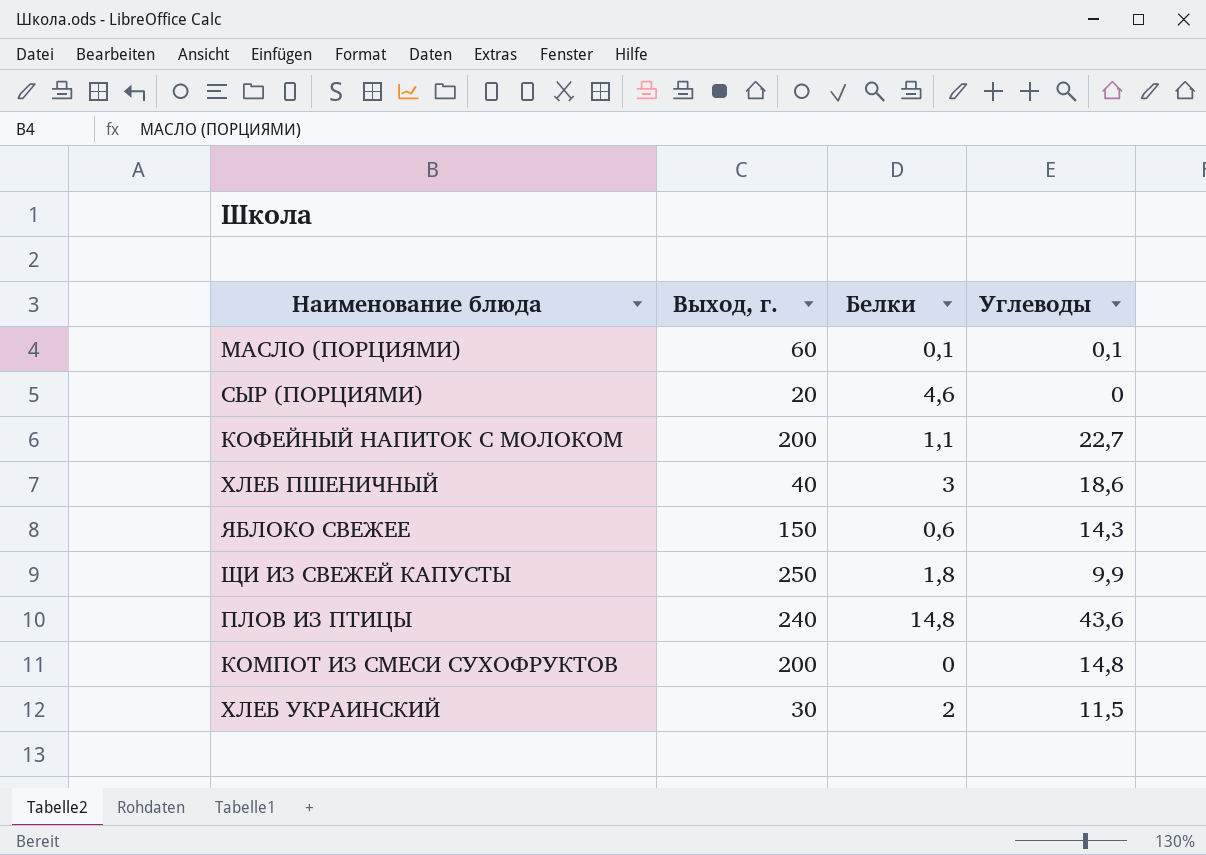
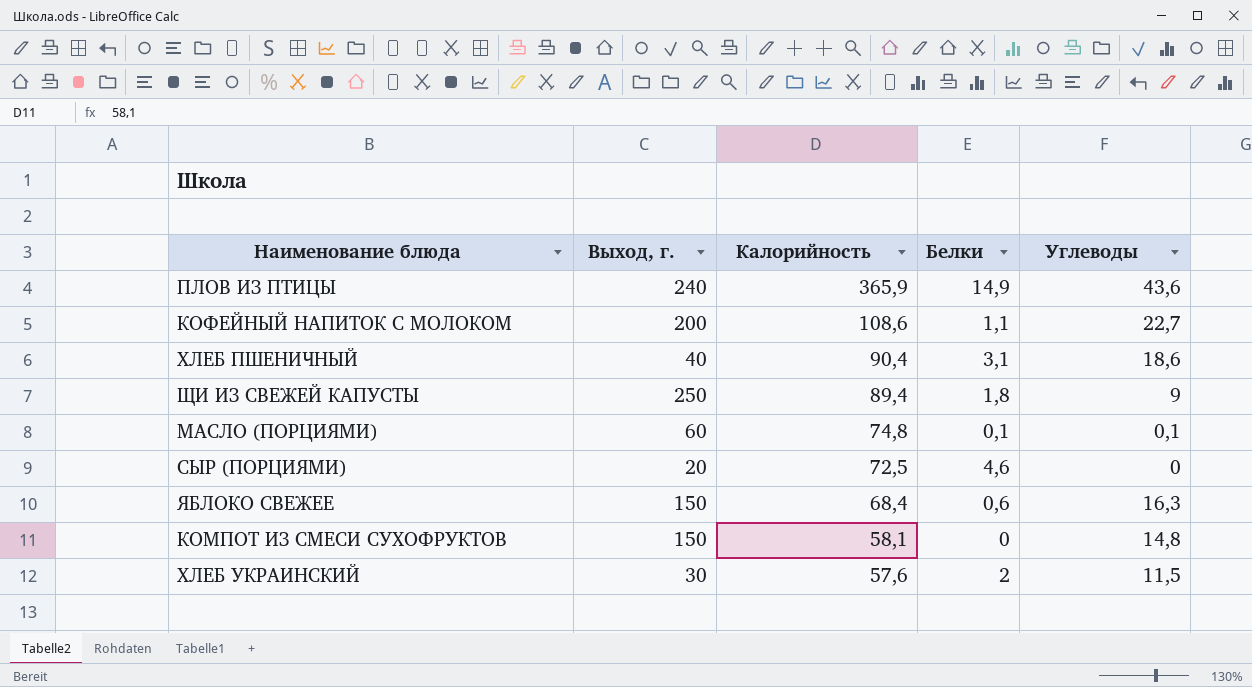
row order: none -> Калорийность descending
column Калорийность | position: none -> 3
ПЛОВ ИЗ ПТИЦЫ | Белки: 14,8 -> 14,9
ХЛЕБ ПШЕНИЧНЫЙ | Белки: 3 -> 3,1
ЩИ ИЗ СВЕЖЕЙ КАПУСТЫ | Углеводы: 9,9 -> 9
ЯБЛОКО СВЕЖЕЕ | Углеводы: 14,3 -> 16,3
КОМПОТ ИЗ СМЕСИ СУХОФРУКТОВ | Выход, г.: 200 -> 150

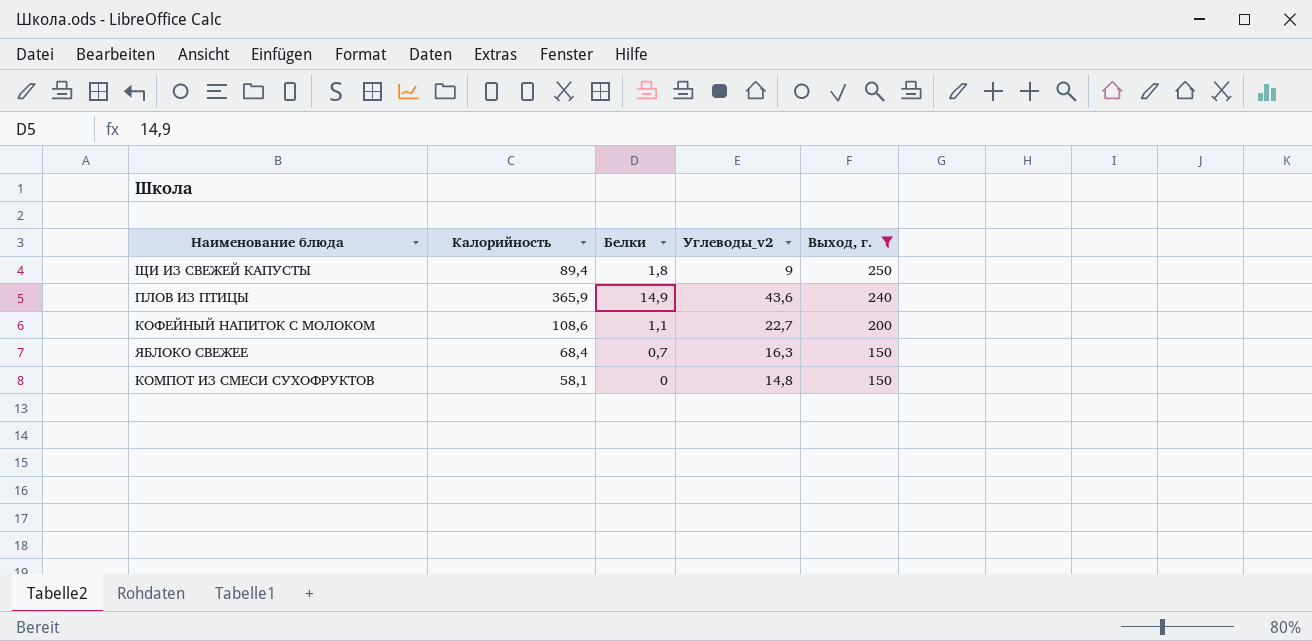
filter: none -> Выход, г. >= 150
row order: Калорийность descending -> Выход, г. descending
column name: Углеводы -> Углеводы_v2
column Выход, г. | position: 2 -> 5
ЯБЛОКО СВЕЖЕЕ | Белки: 0,6 -> 0,7

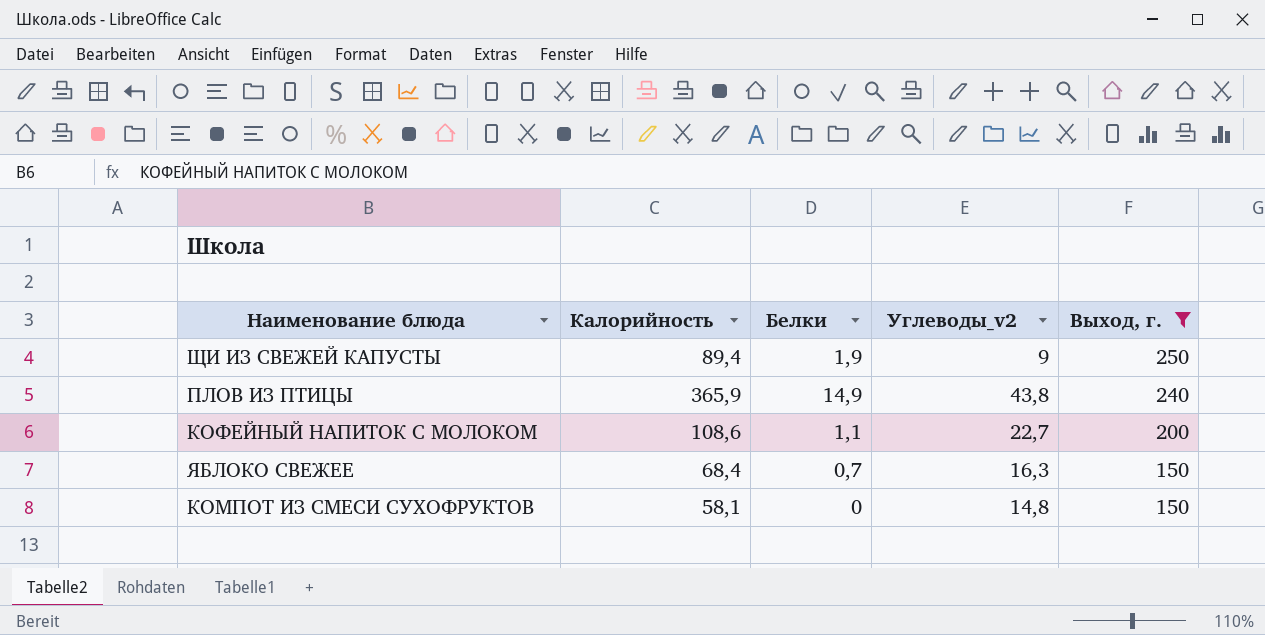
ЩИ ИЗ СВЕЖЕЙ КАПУСТЫ | Белки: 1,8 -> 1,9
ПЛОВ ИЗ ПТИЦЫ | Углеводы_v2: 43,6 -> 43,8

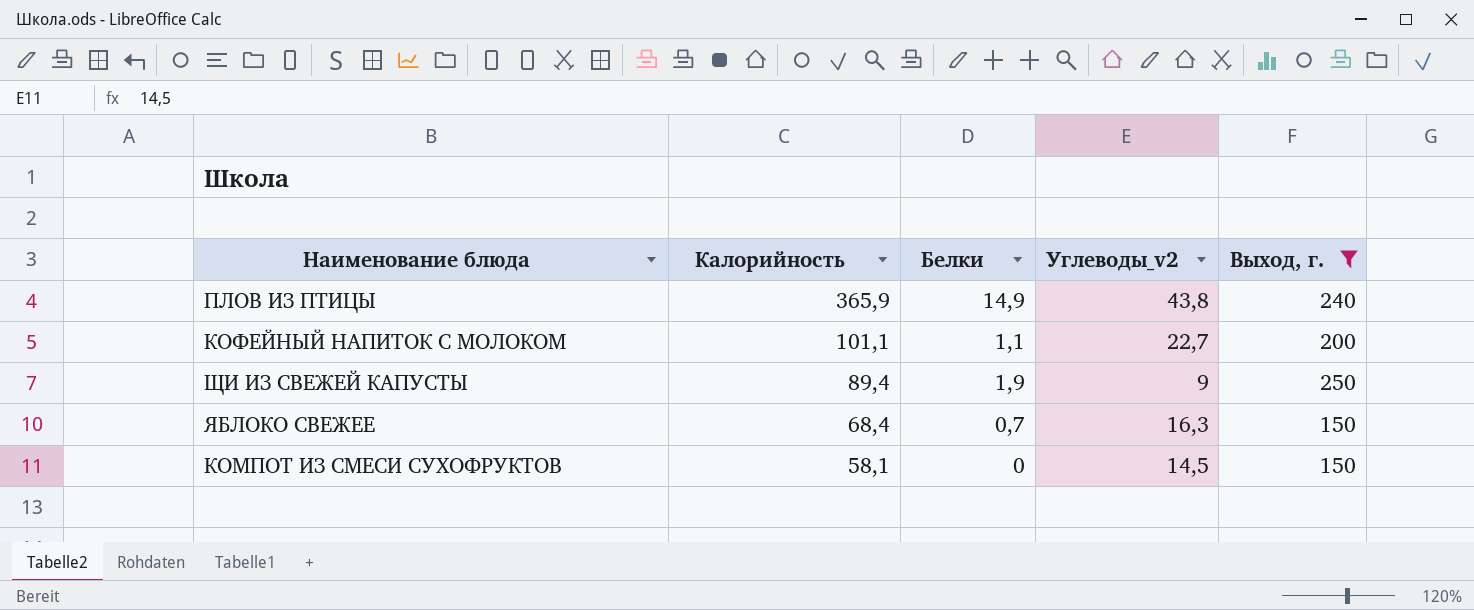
row order: Выход, г. descending -> Калорийность descending
КОФЕЙНЫЙ НАПИТОК С МОЛОКОМ | Калорийность: 108,6 -> 101,1
КОМПОТ ИЗ СМЕСИ СУХОФРУКТОВ | Углеводы_v2: 14,8 -> 14,5

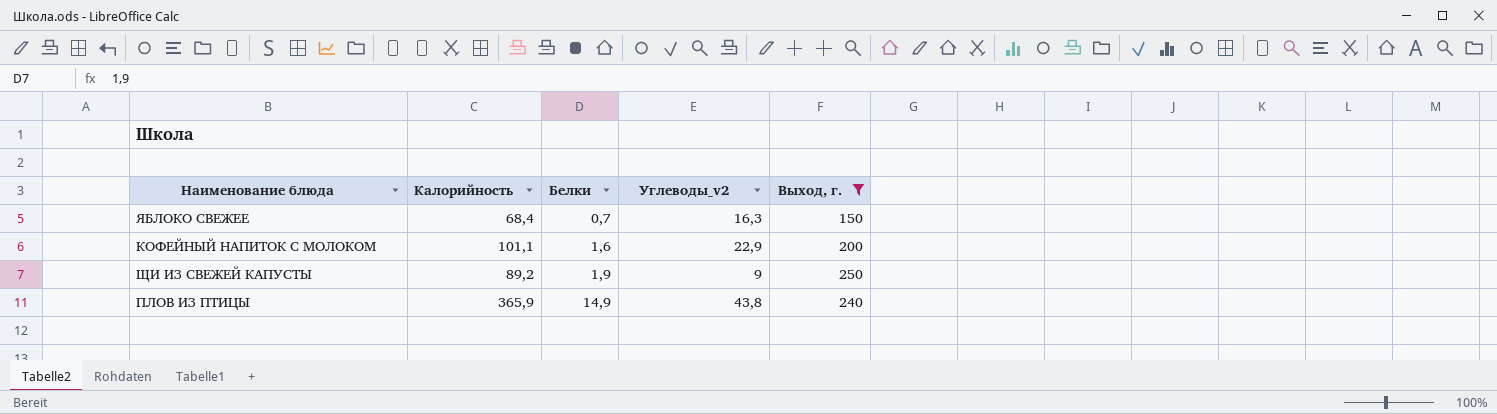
row order: Калорийность descending -> Белки ascending
row КОМПОТ ИЗ СМЕСИ СУХОФРУКТОВ: 58,1 | 0 | 14,5 | 150 -> none
КОФЕЙНЫЙ НАПИТОК С МОЛОКОМ | Белки: 1,1 -> 1,6
КОФЕЙНЫЙ НАПИТОК С МОЛОКОМ | Углеводы_v2: 22,7 -> 22,9
ЩИ ИЗ СВЕЖЕЙ КАПУСТЫ | Калорийность: 89,4 -> 89,2

